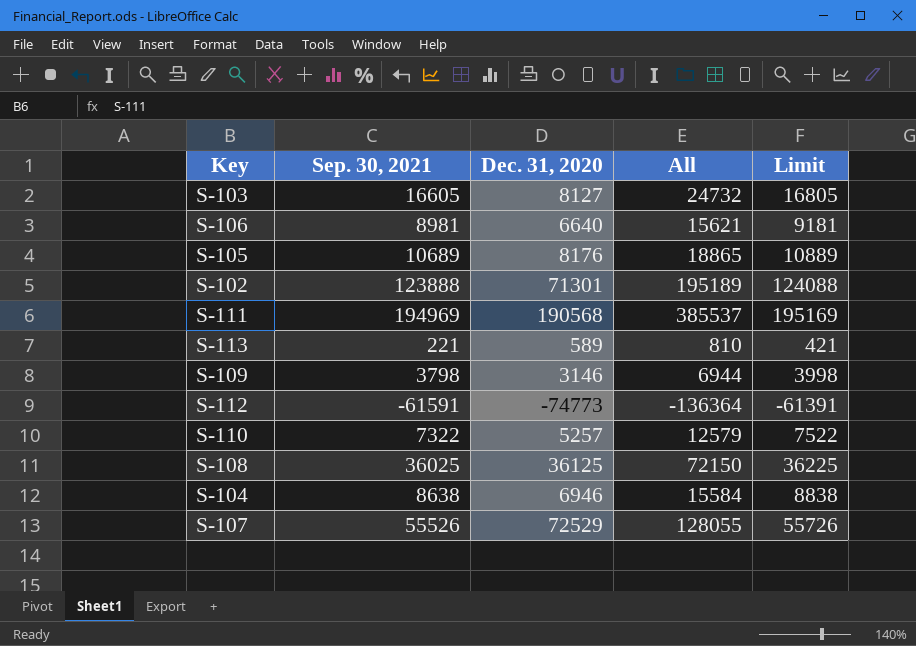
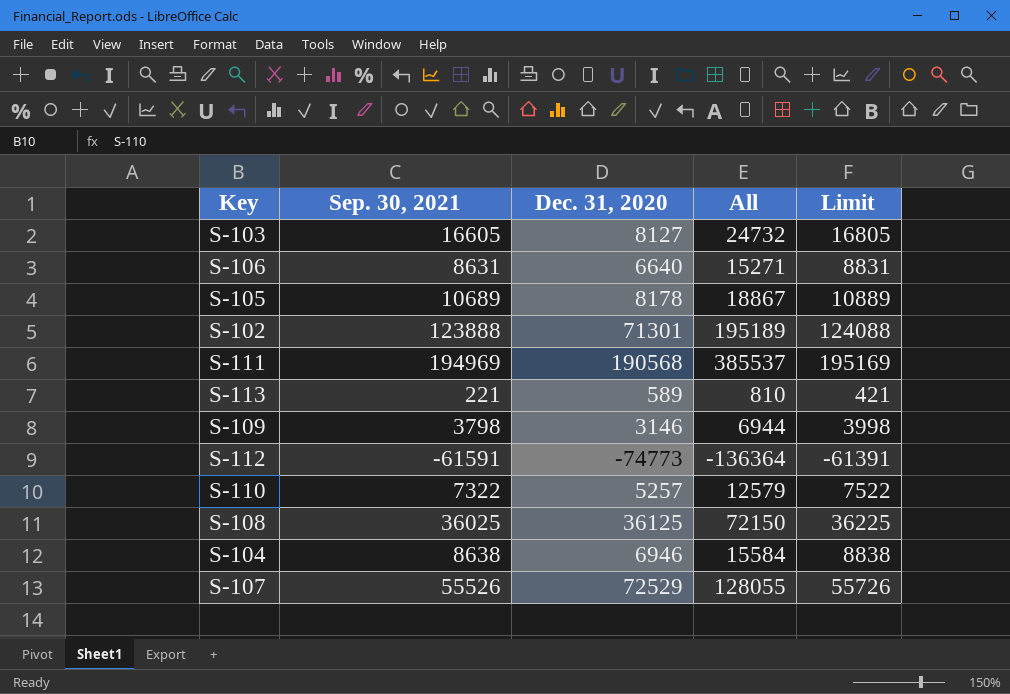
S-106 | Sep. 30, 2021: 8981 -> 8631
S-106 | All: 15621 -> 15271
S-106 | Limit: 9181 -> 8831
S-105 | Dec. 31, 2020: 8176 -> 8178
S-105 | All: 18865 -> 18867

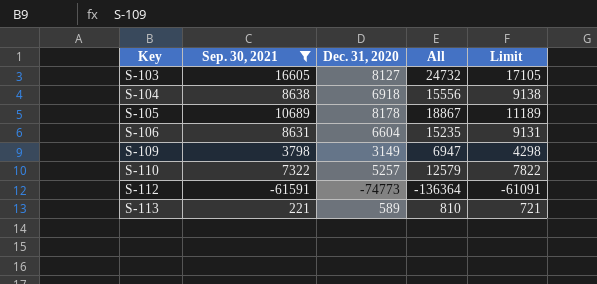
filter: none -> Sep. 30, 2021 <= 16605
row order: none -> Key ascending
column Limit | formula: [Sep. 30, 2021] + 200 -> [Sep. 30, 2021] + 500
S-104 | Dec. 31, 2020: 6946 -> 6918
S-104 | All: 15584 -> 15556
S-106 | Dec. 31, 2020: 6640 -> 6604
S-106 | All: 15271 -> 15235
S-109 | Dec. 31, 2020: 3146 -> 3149
S-109 | All: 6944 -> 6947

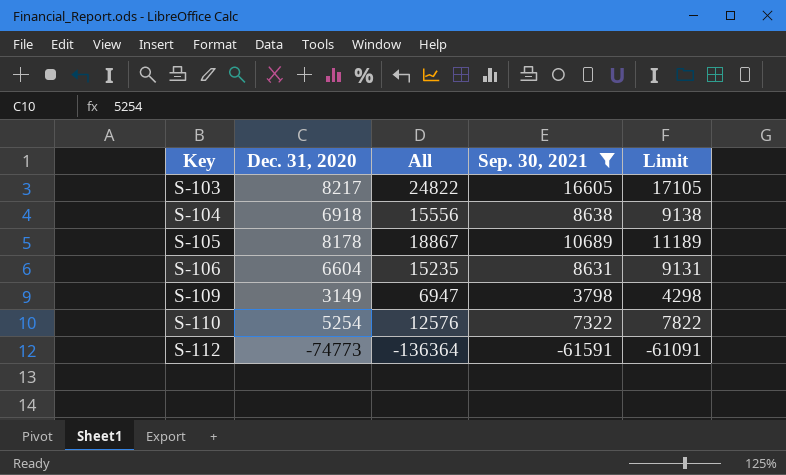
column Sep. 30, 2021 | position: 2 -> 4
row S-113: 221 | 589 | 810 | 721 -> none
S-103 | Dec. 31, 2020: 8127 -> 8217
S-103 | All: 24732 -> 24822
S-110 | Dec. 31, 2020: 5257 -> 5254
S-110 | All: 12579 -> 12576

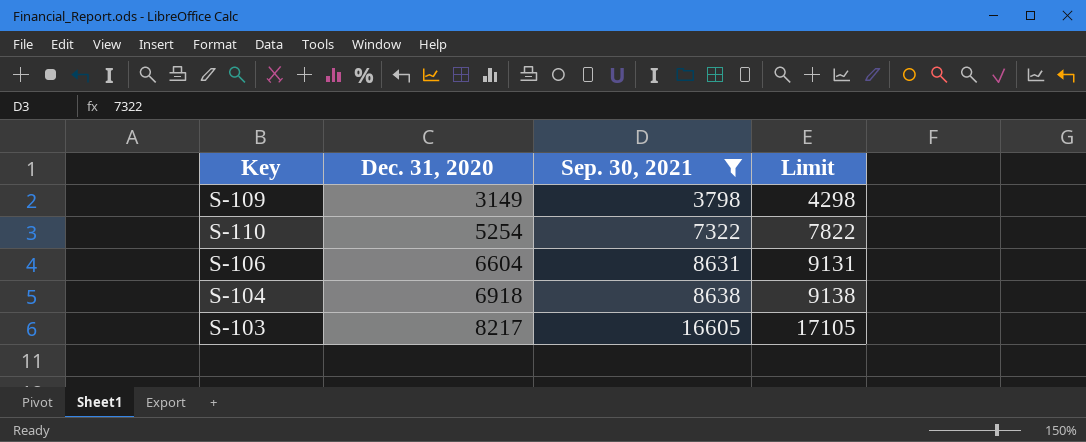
row order: Key ascending -> Dec. 31, 2020 ascending
column All | formula: [Dec. 31, 2020] + [Sep. 30, 2021] -> none
row S-105: 8178 | 18867 | 10689 | 11189 -> none
row S-112: -74773 | -136364 | -61591 | -61091 -> none

